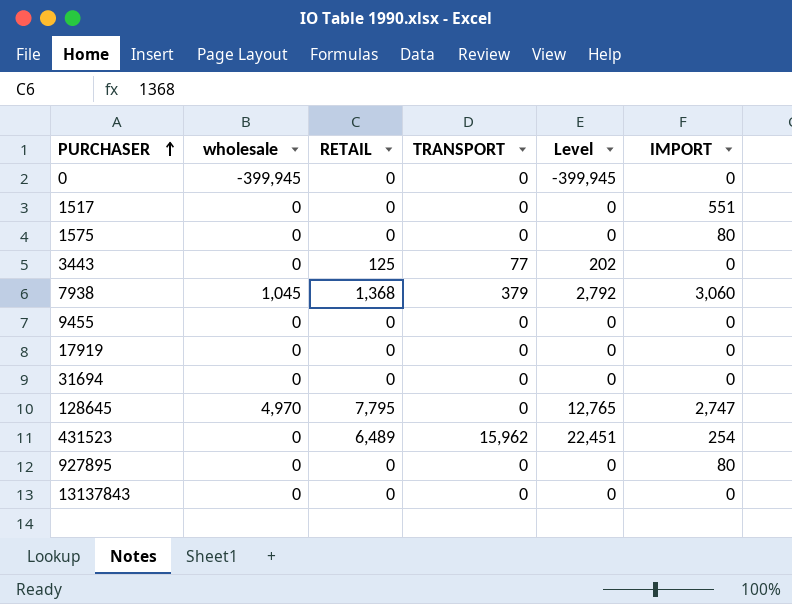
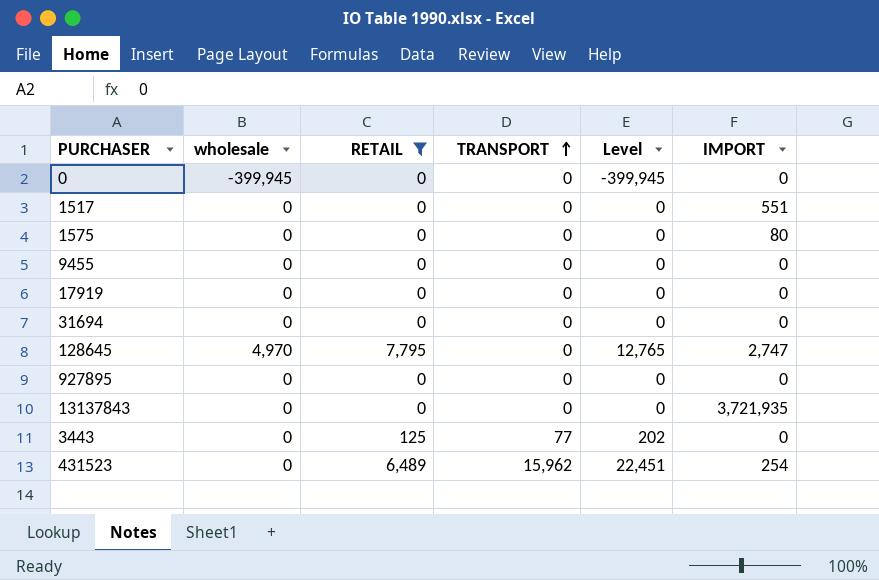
filter: none -> RETAIL != 1,368
row order: PURCHASER ascending -> TRANSPORT ascending
927895 | IMPORT: 80 -> 0
13137843 | IMPORT: 0 -> 3,721,935

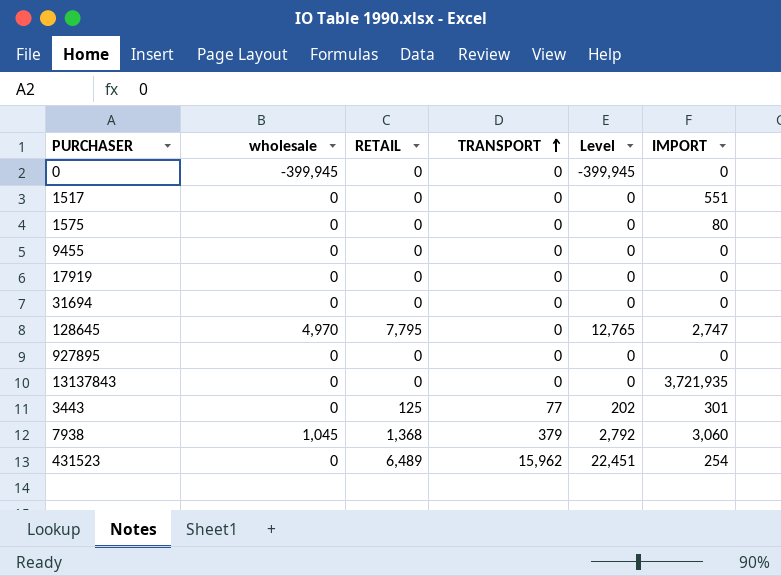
filter: RETAIL != 1,368 -> none
3443 | IMPORT: 0 -> 301

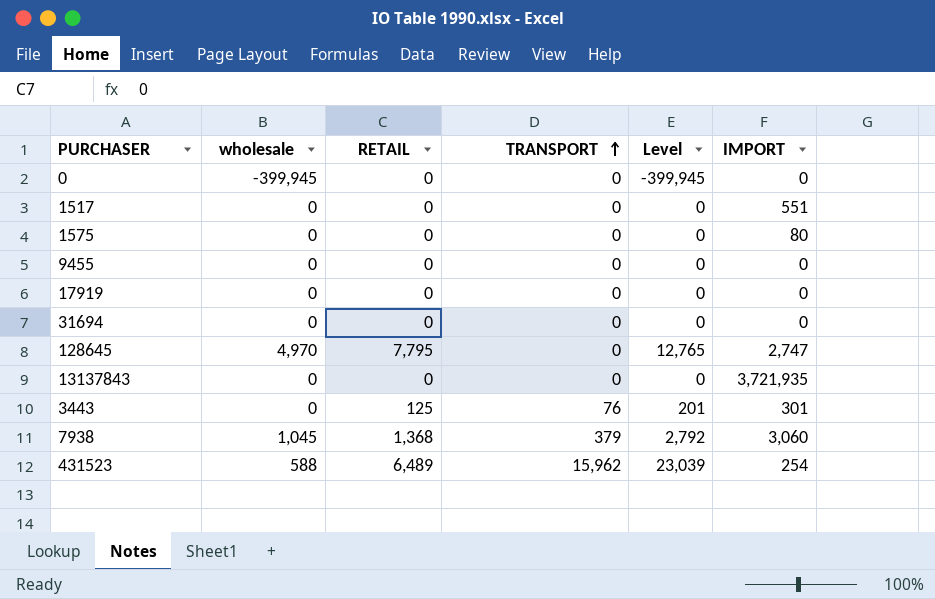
row 927895: 0 | 0 | 0 | 0 | 0 -> none
3443 | TRANSPORT: 77 -> 76
3443 | Level: 202 -> 201
431523 | wholesale: 0 -> 588
431523 | Level: 22,451 -> 23,039

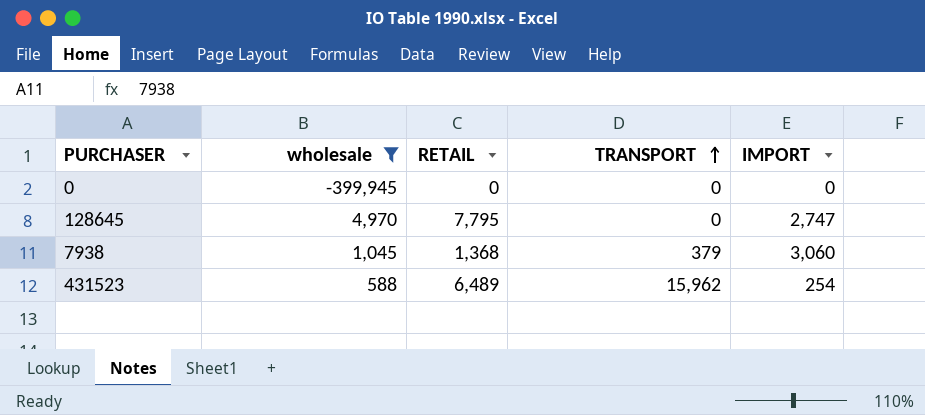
filter: none -> wholesale != 0
column Level | formula: [wholesale] + [RETAIL] + [TRANSPORT] -> none

